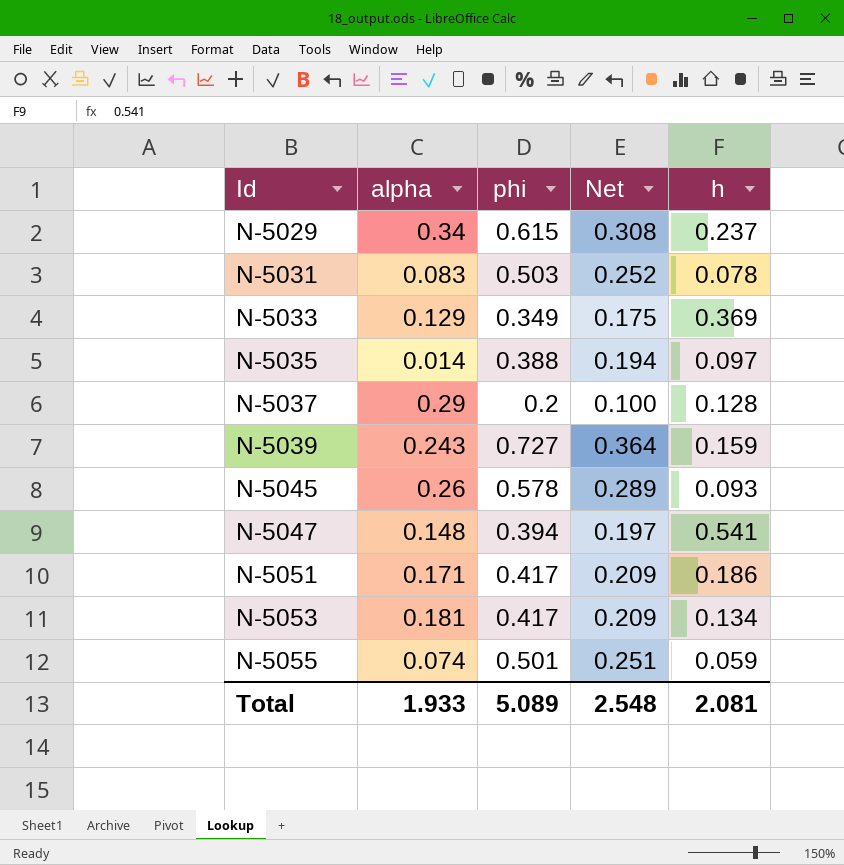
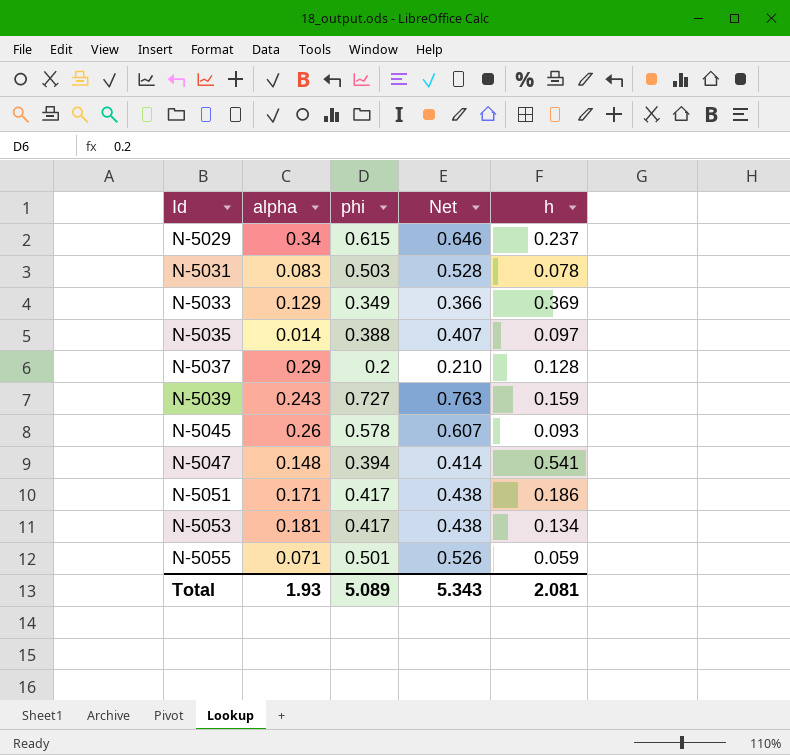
column Net | formula: [phi] * 0.5 -> [phi] * 1.05
N-5055 | alpha: 0.074 -> 0.071
Total | alpha: 1.933 -> 1.93
Total | Net: 2.548 -> 5.343

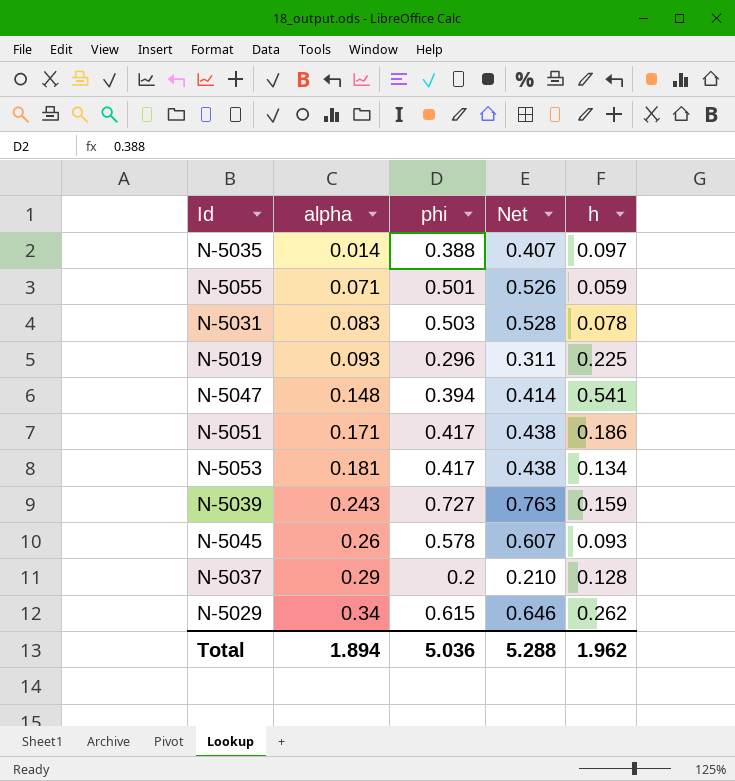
row order: Id ascending -> alpha ascending
row N-5033: 0.129 | 0.349 | 0.366 | 0.369 -> none
row N-5019: none -> 0.093 | 0.296 | 0.311 | 0.225
N-5029 | h: 0.237 -> 0.262
Total | alpha: 1.93 -> 1.894
Total | phi: 5.089 -> 5.036
Total | Net: 5.343 -> 5.288
Total | h: 2.081 -> 1.962

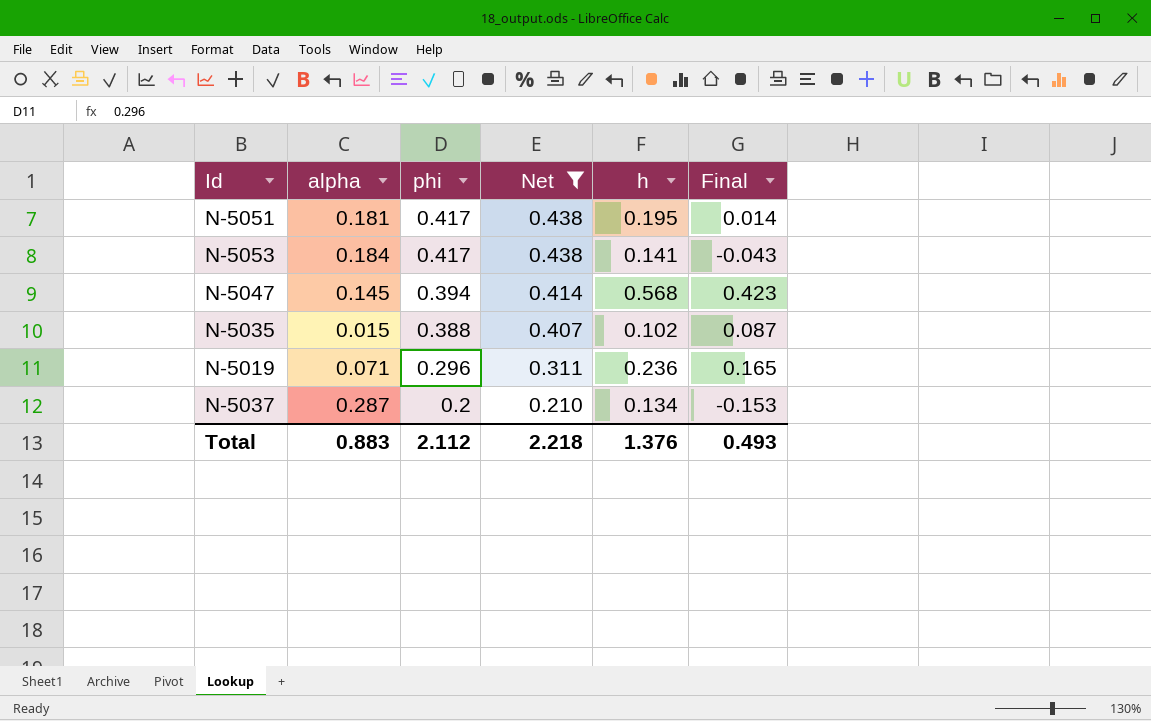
filter: none -> Net <= 0.438
row order: alpha ascending -> phi descending
column Final | formula: none -> [h] - [alpha]
N-5051 | alpha: 0.171 -> 0.181
N-5051 | h: 0.186 -> 0.195
N-5053 | alpha: 0.181 -> 0.184
N-5053 | h: 0.134 -> 0.141
N-5047 | alpha: 0.148 -> 0.145
N-5047 | h: 0.541 -> 0.568
N-5035 | alpha: 0.014 -> 0.015
N-5035 | h: 0.097 -> 0.102
N-5019 | alpha: 0.093 -> 0.071
N-5019 | h: 0.225 -> 0.236
N-5037 | alpha: 0.29 -> 0.287
N-5037 | h: 0.128 -> 0.134
Total | alpha: 1.894 -> 0.883
Total | phi: 5.036 -> 2.112
Total | Net: 5.288 -> 2.218
Total | h: 1.962 -> 1.376

